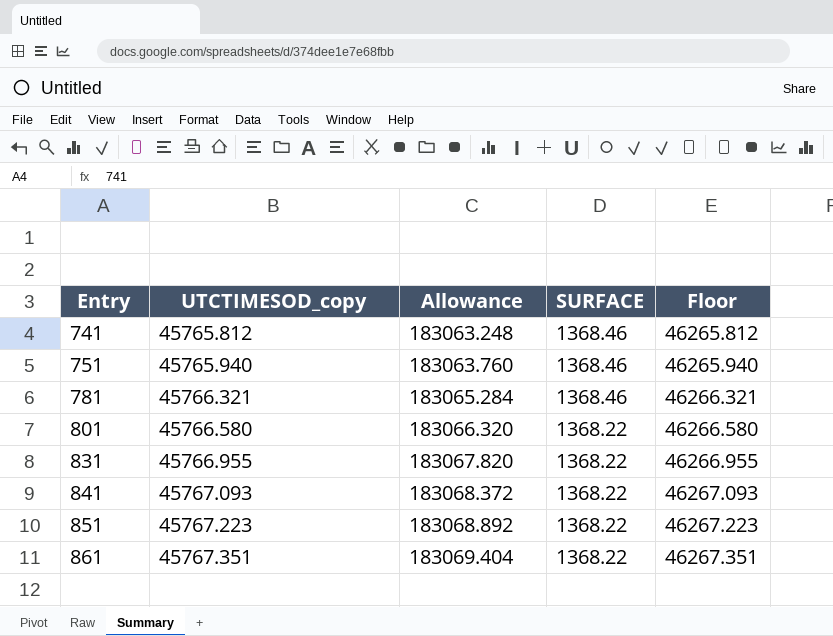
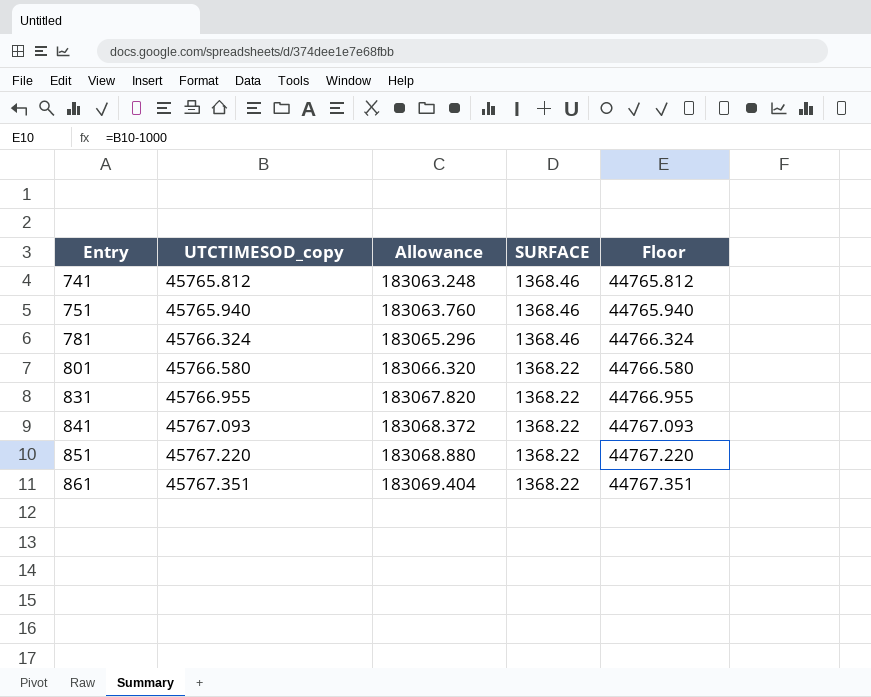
column Floor | formula: [UTCTIMESOD_copy] + 500 -> [UTCTIMESOD_copy] - 1000
781 | UTCTIMESOD_copy: 45766.321 -> 45766.324
781 | Allowance: 183065.284 -> 183065.296
851 | UTCTIMESOD_copy: 45767.223 -> 45767.220
851 | Allowance: 183068.892 -> 183068.880

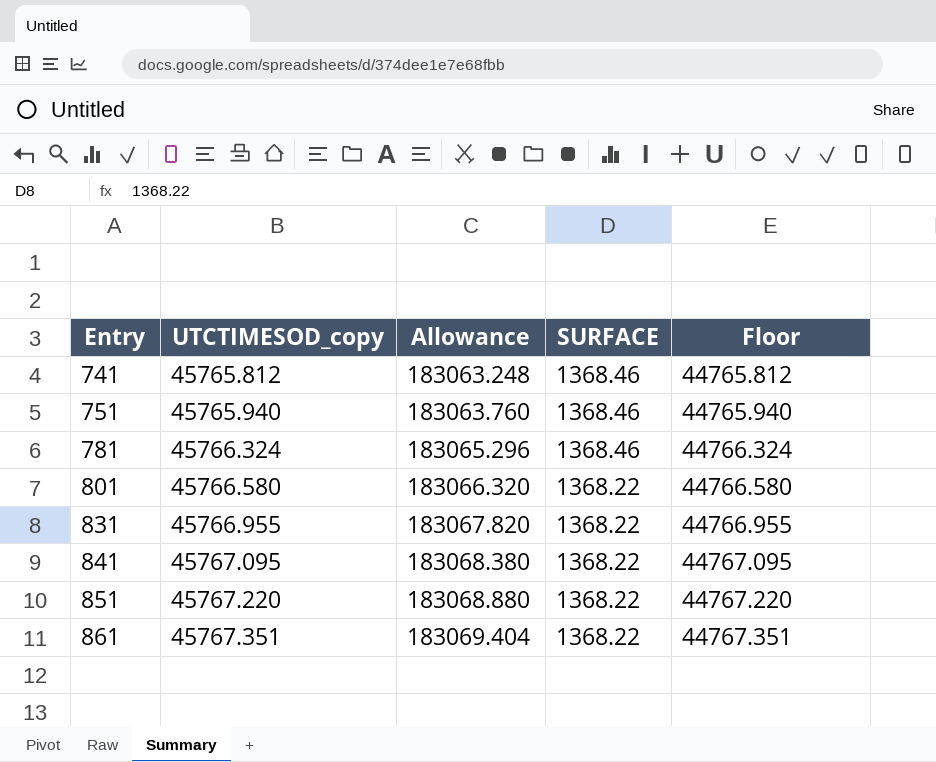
841 | UTCTIMESOD_copy: 45767.093 -> 45767.095
841 | Allowance: 183068.372 -> 183068.380
841 | Floor: 44767.093 -> 44767.095

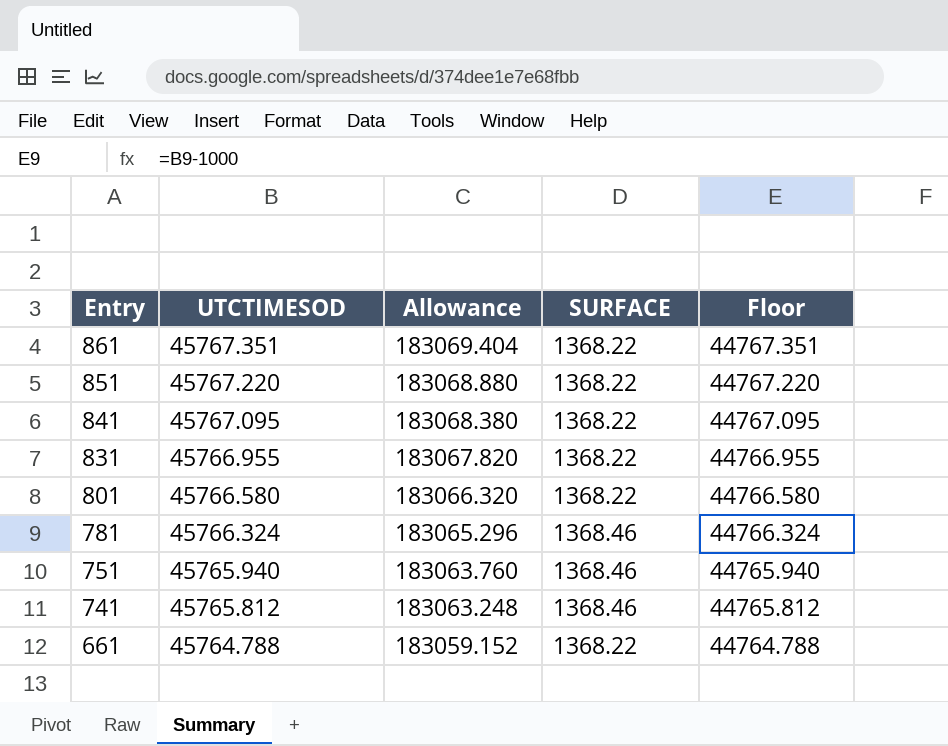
row order: Entry ascending -> Entry descending
column name: UTCTIMESOD_copy -> UTCTIMESOD
row 661: none -> 45764.788 | 183059.152 | 1368.22 | 44764.788

